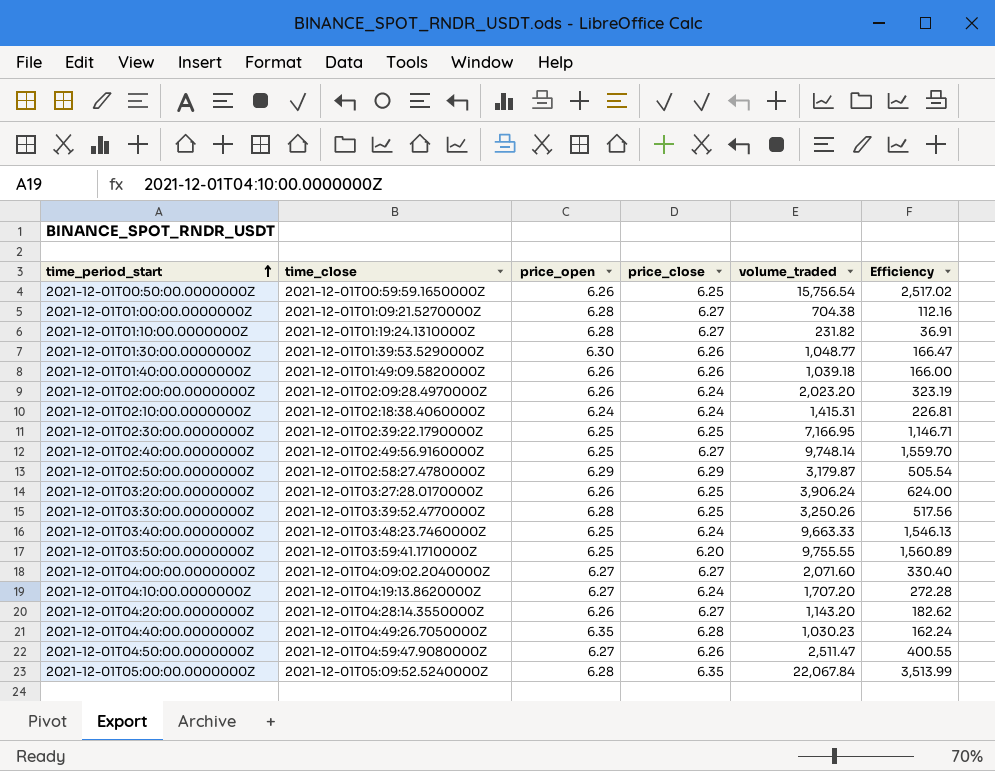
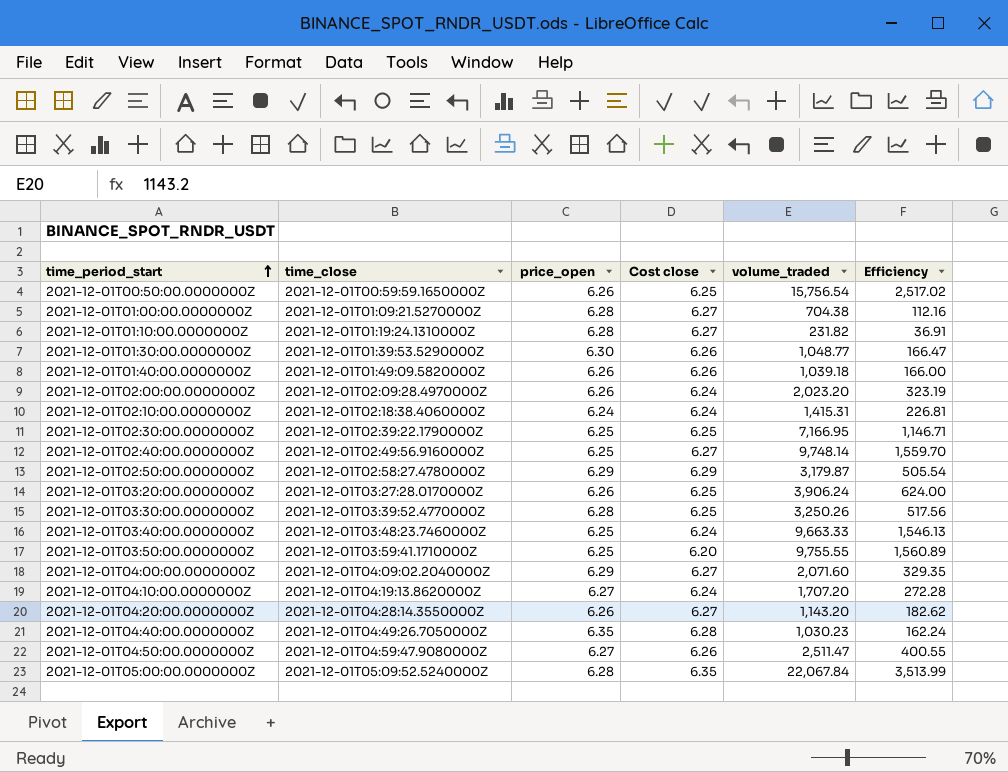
column name: price_close -> Cost close
2021-12-01T04:00:00.0000000Z | price_open: 6.27 -> 6.29
2021-12-01T04:00:00.0000000Z | Efficiency: 330.40 -> 329.35

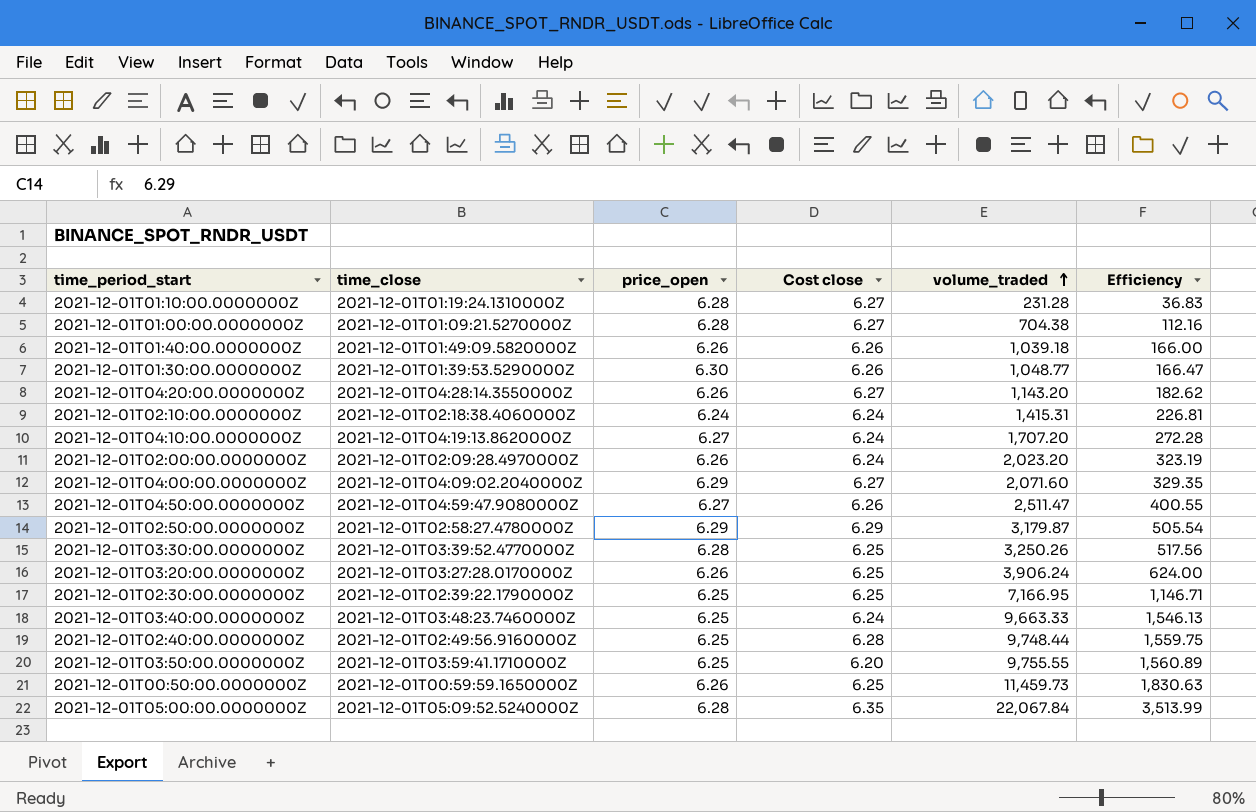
row order: time_period_start ascending -> volume_traded ascending
row 2021-12-01T04:40:00.0000000Z: 2021-12-01T04:49:26.7050000Z | 6.35 | 6.28 | 1,030.23 | 162.24 -> none
2021-12-01T01:10:00.0000000Z | volume_traded: 231.82 -> 231.28
2021-12-01T01:10:00.0000000Z | Efficiency: 36.91 -> 36.83
2021-12-01T02:40:00.0000000Z | Cost close: 6.27 -> 6.28
2021-12-01T02:40:00.0000000Z | volume_traded: 9,748.14 -> 9,748.44
2021-12-01T02:40:00.0000000Z | Efficiency: 1,559.70 -> 1,559.75
2021-12-01T00:50:00.0000000Z | volume_traded: 15,756.54 -> 11,459.73
2021-12-01T00:50:00.0000000Z | Efficiency: 2,517.02 -> 1,830.63

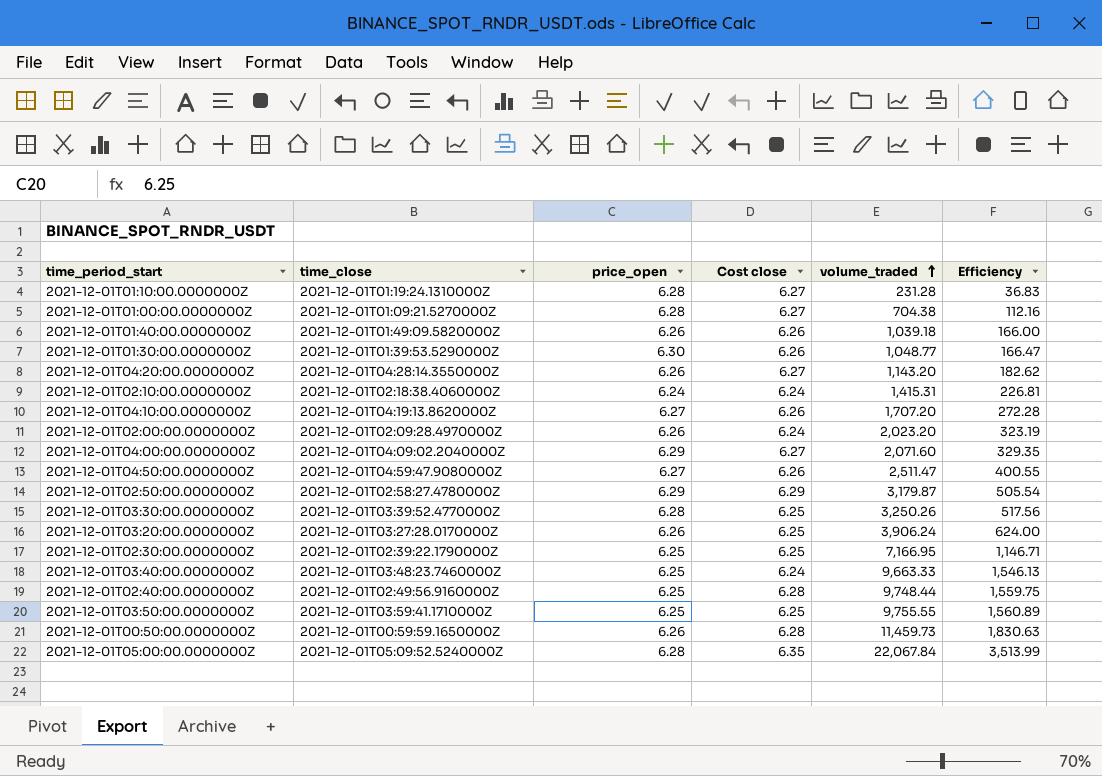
2021-12-01T04:10:00.0000000Z | Cost close: 6.24 -> 6.26
2021-12-01T03:50:00.0000000Z | Cost close: 6.20 -> 6.25
2021-12-01T00:50:00.0000000Z | Cost close: 6.25 -> 6.28

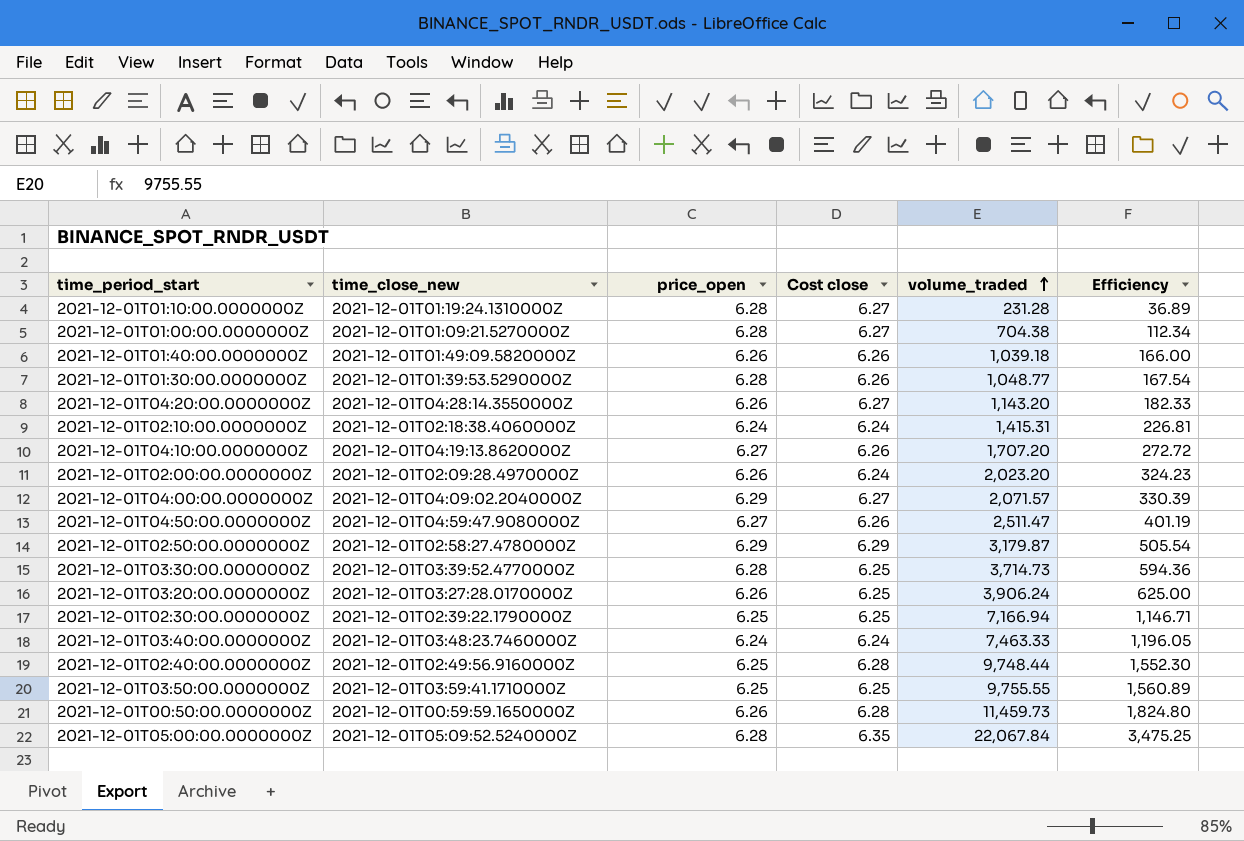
column name: time_close -> time_close_new
column Efficiency | formula: [volume_traded] / [price_open] -> [volume_traded] / [Cost close]
2021-12-01T01:30:00.0000000Z | price_open: 6.30 -> 6.28
2021-12-01T04:00:00.0000000Z | volume_traded: 2,071.60 -> 2,071.57
2021-12-01T03:30:00.0000000Z | volume_traded: 3,250.26 -> 3,714.73
2021-12-01T02:30:00.0000000Z | volume_traded: 7,166.95 -> 7,166.94
2021-12-01T03:40:00.0000000Z | price_open: 6.25 -> 6.24
2021-12-01T03:40:00.0000000Z | volume_traded: 9,663.33 -> 7,463.33

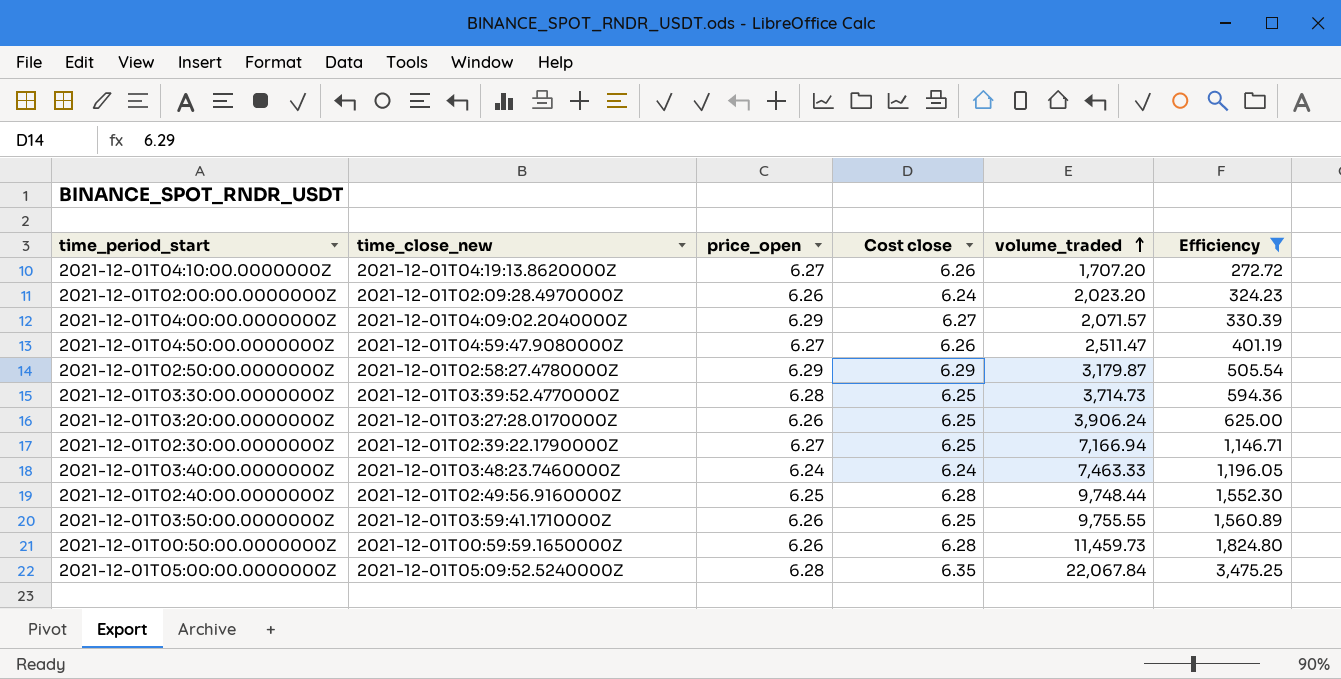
filter: none -> Efficiency >= 272.72
2021-12-01T02:30:00.0000000Z | price_open: 6.25 -> 6.27
2021-12-01T03:50:00.0000000Z | price_open: 6.25 -> 6.26

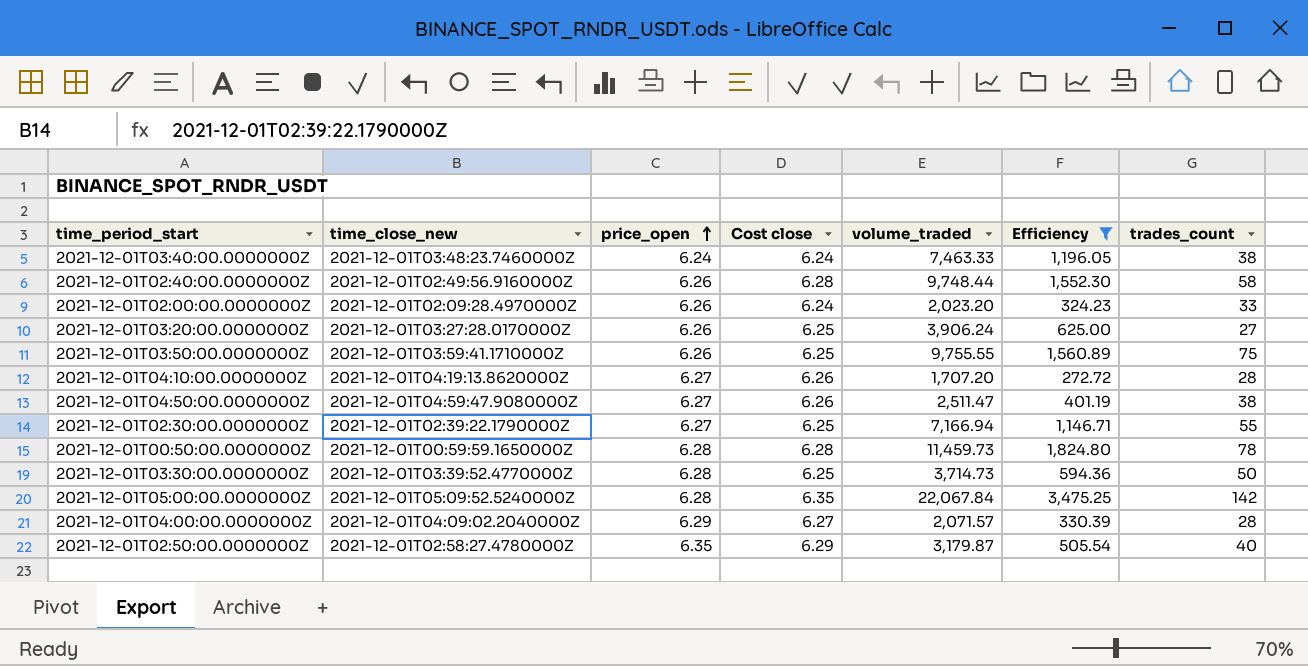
row order: volume_traded ascending -> price_open ascending
column trades_count | position: none -> 7
2021-12-01T02:40:00.0000000Z | price_open: 6.25 -> 6.26
2021-12-01T00:50:00.0000000Z | price_open: 6.26 -> 6.28
2021-12-01T02:50:00.0000000Z | price_open: 6.29 -> 6.35

